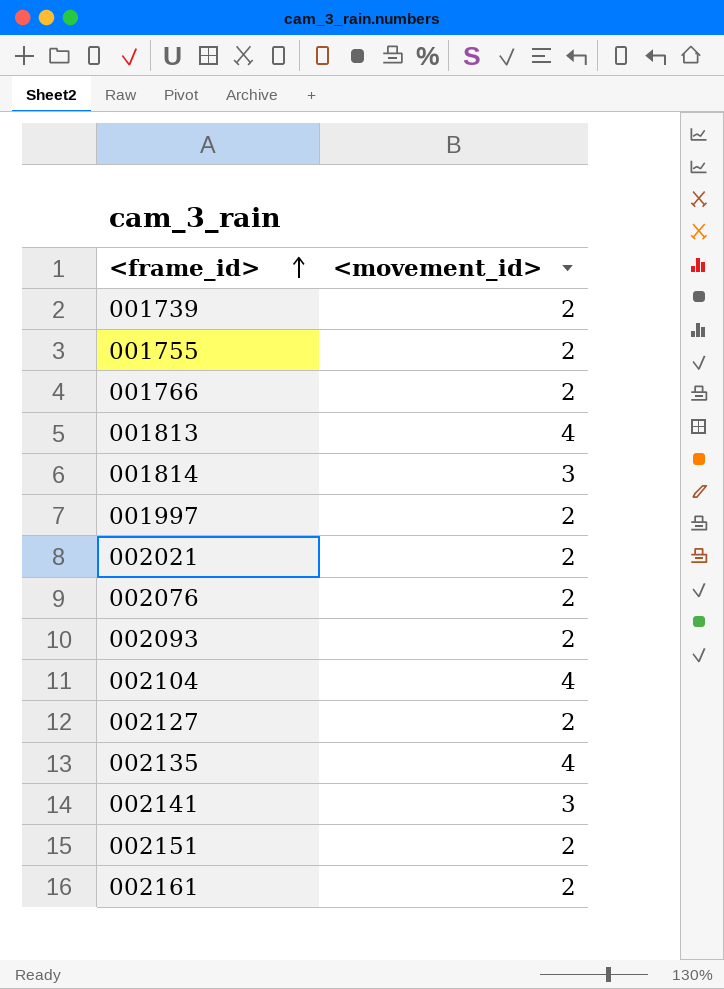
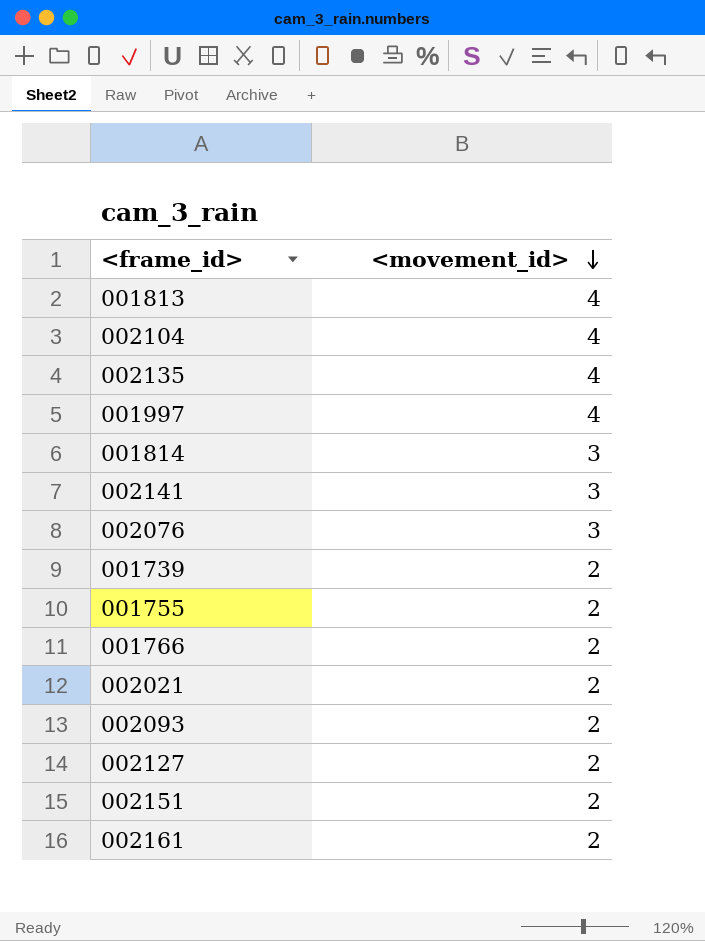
row order: <frame_id> ascending -> <movement_id> descending
001997 | <movement_id>: 2 -> 4
002076 | <movement_id>: 2 -> 3

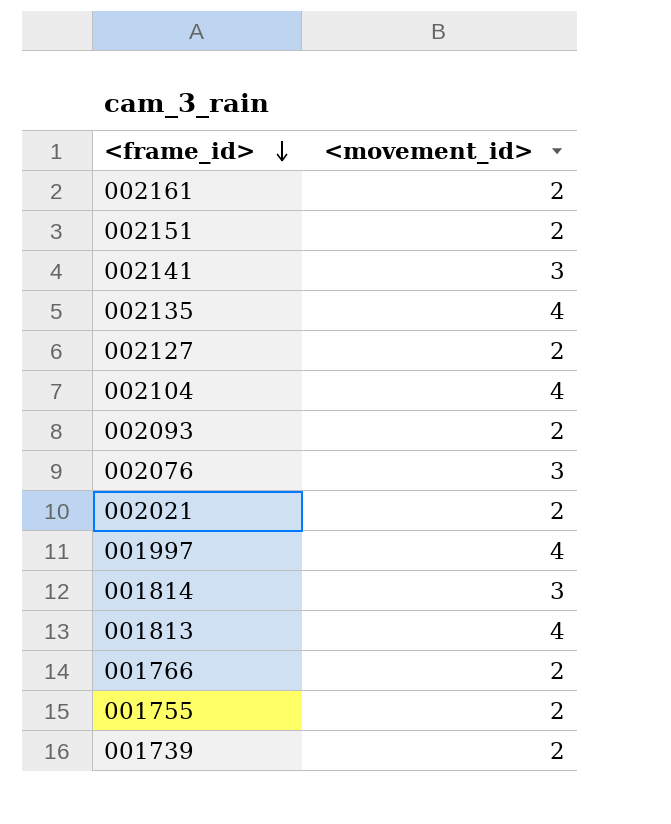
row order: <movement_id> descending -> <frame_id> descending

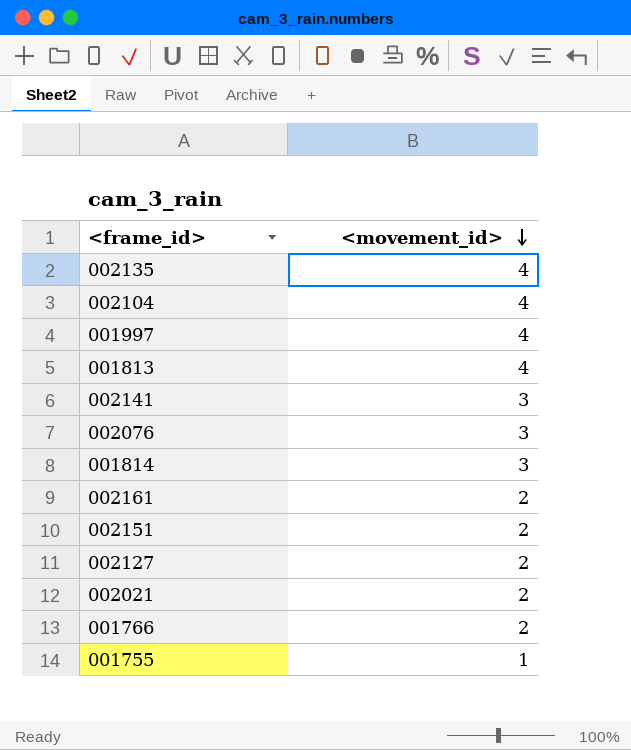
row order: <frame_id> descending -> <movement_id> descending
row 002093: 2 -> none
row 001739: 2 -> none
001755 | <movement_id>: 2 -> 1

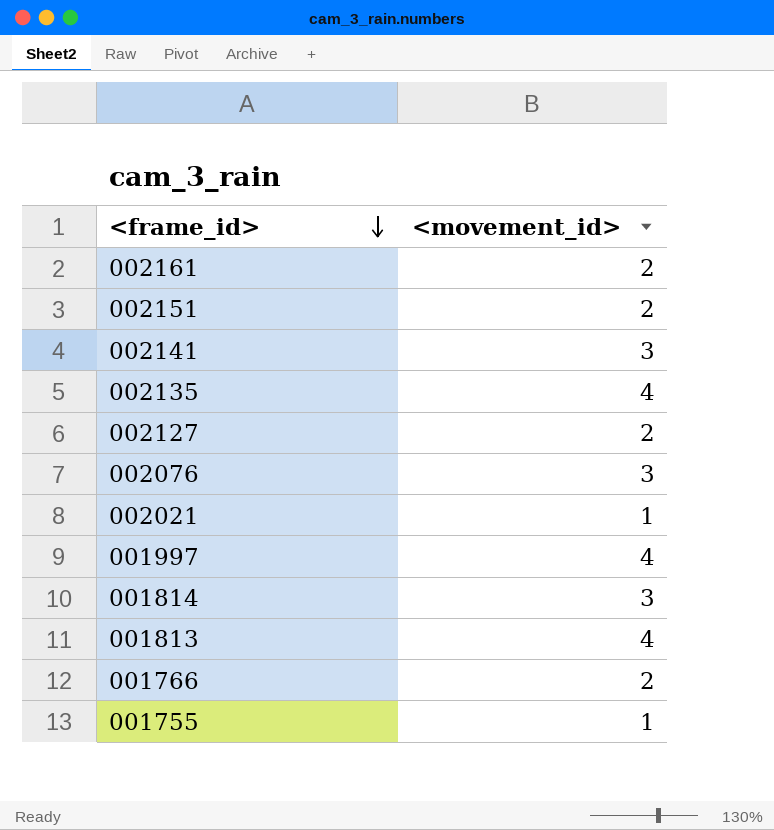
row order: <movement_id> descending -> <frame_id> descending
row 002104: 4 -> none
002021 | <movement_id>: 2 -> 1

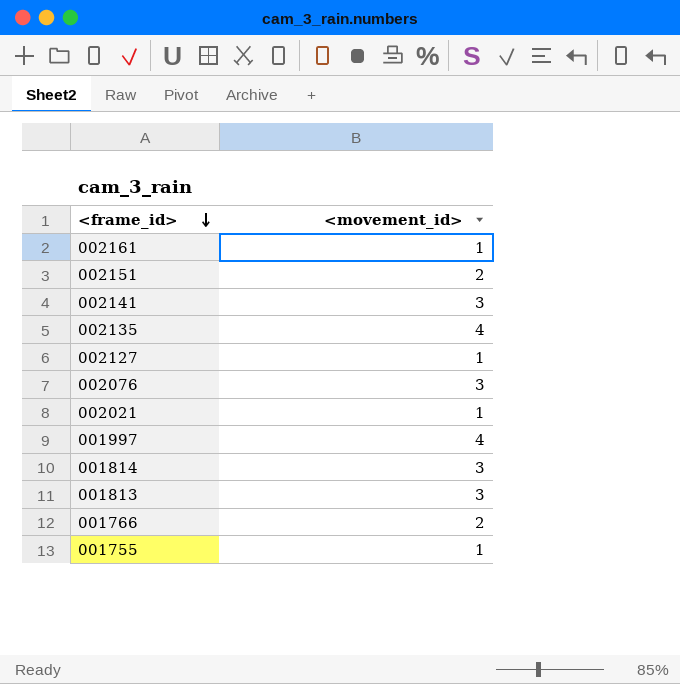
002161 | <movement_id>: 2 -> 1
002127 | <movement_id>: 2 -> 1
001813 | <movement_id>: 4 -> 3

